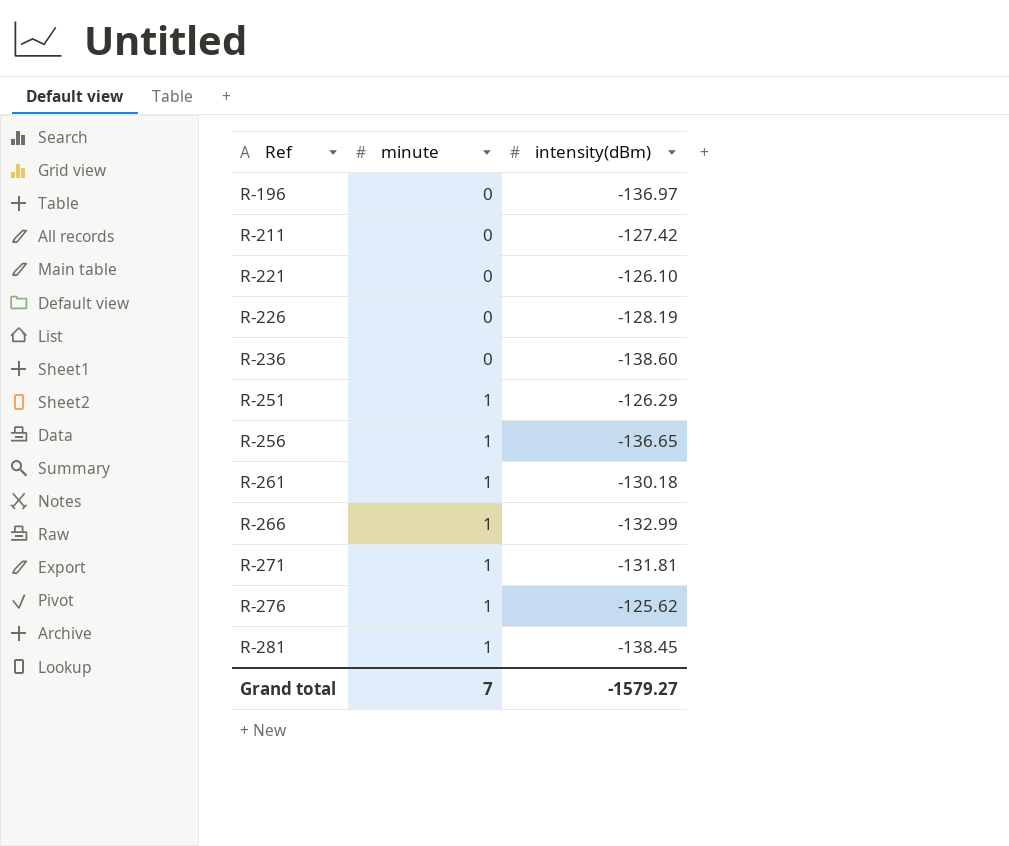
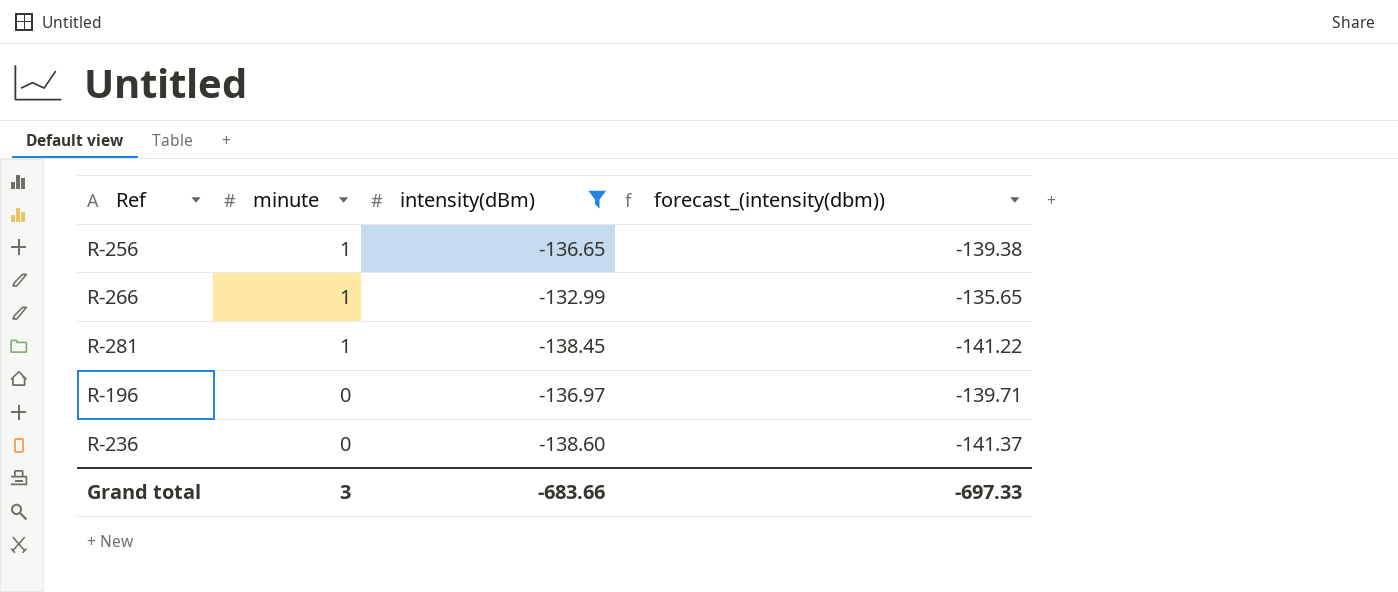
filter: none -> intensity(dBm) <= -132.99
row order: Ref ascending -> minute descending
column forecast_(intensity(dbm)) | formula: none -> [intensity(dBm)] * 1.02
Grand total | minute: 7 -> 3
Grand total | intensity(dBm): -1579.27 -> -683.66

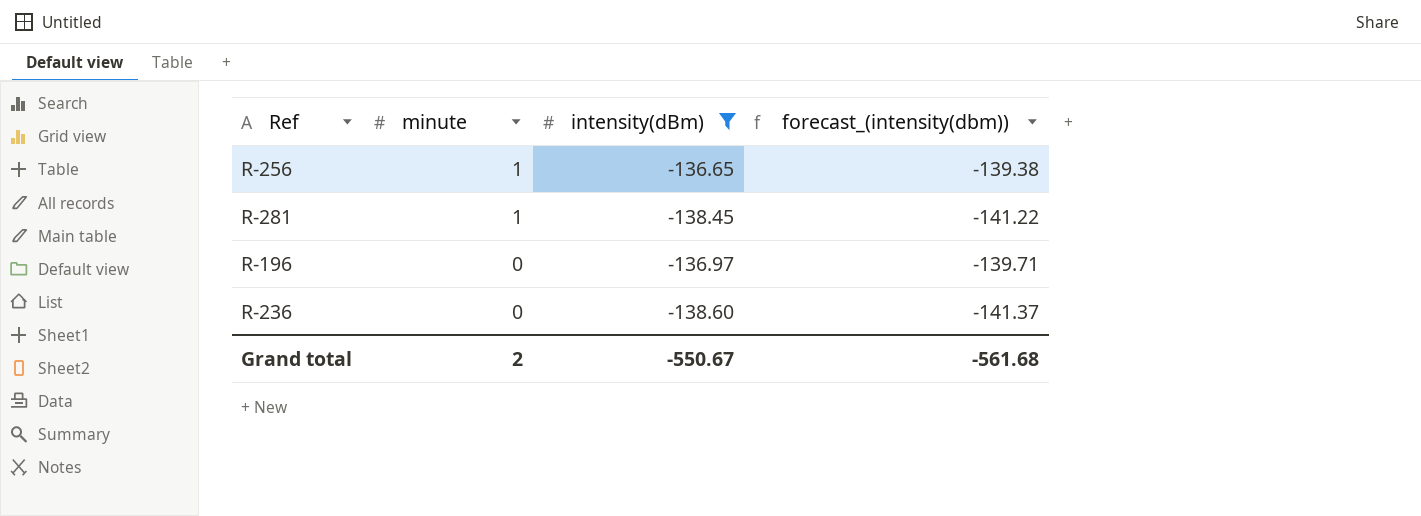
row R-266: 1 | -132.99 | -135.65 -> none
Grand total | minute: 3 -> 2
Grand total | intensity(dBm): -683.66 -> -550.67
Grand total | forecast_(intensity(dbm)): -697.33 -> -561.68

